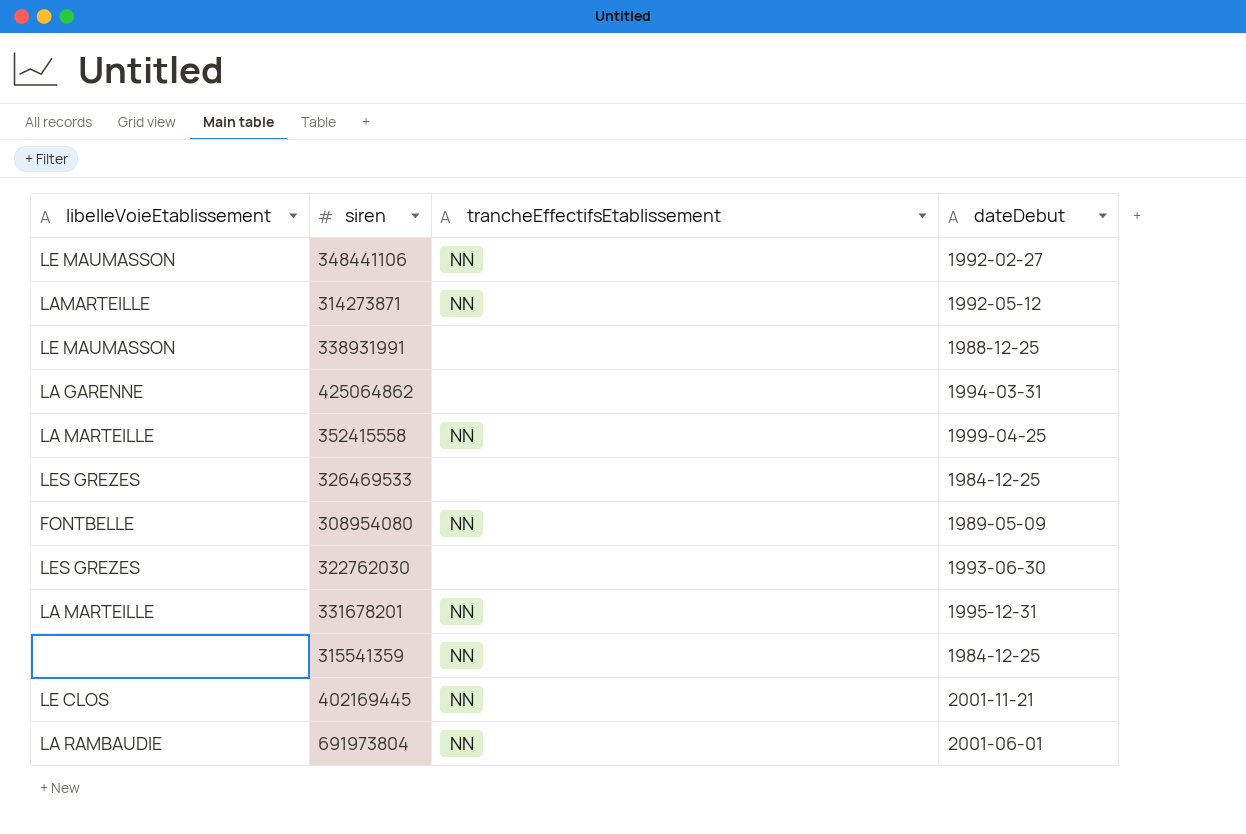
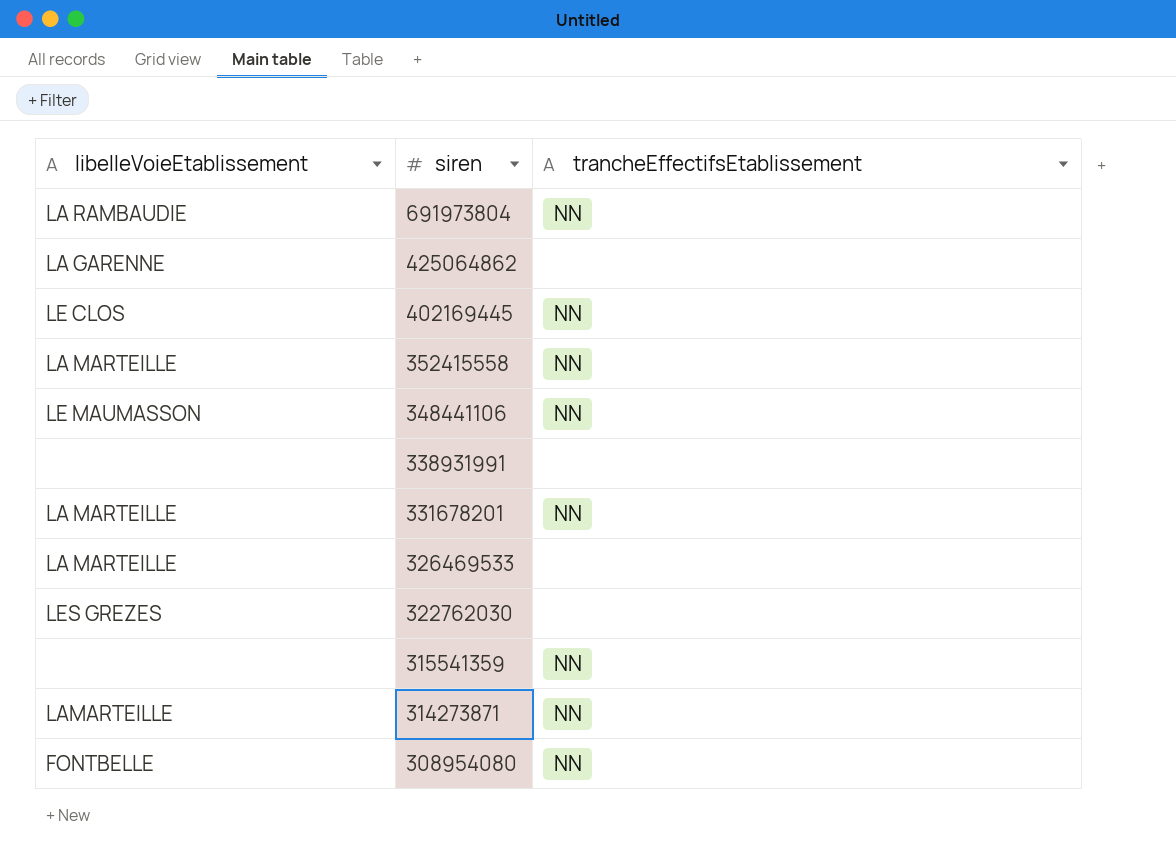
row order: none -> siren descending
column dateDebut | position: 4 -> none
338931991 | libelleVoieEtablissement: LE MAUMASSON -> none
326469533 | libelleVoieEtablissement: LES GREZES -> LA MARTEILLE

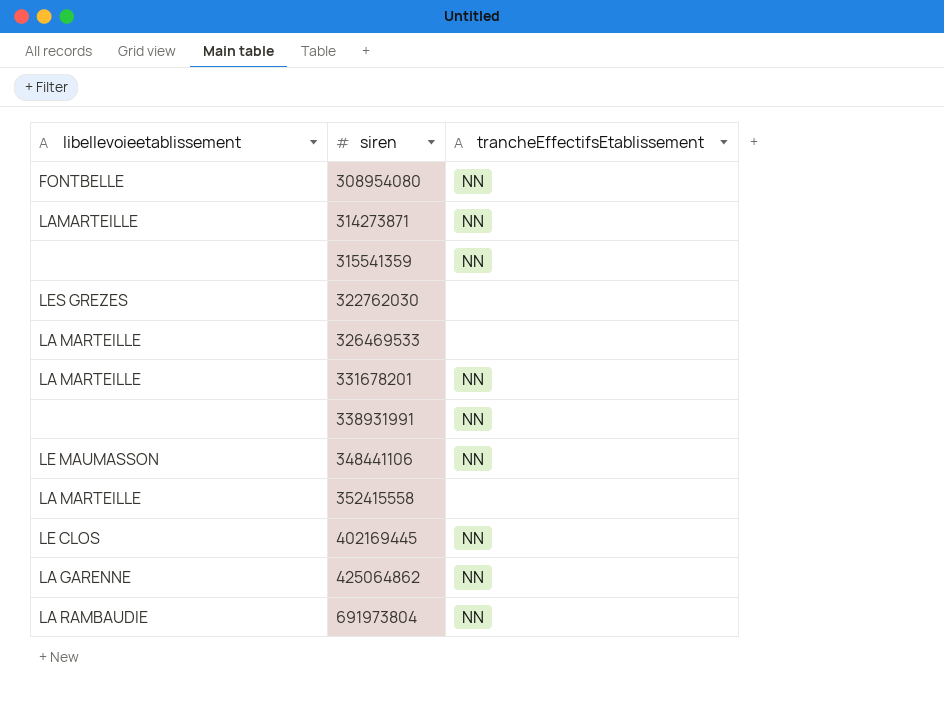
row order: siren descending -> siren ascending
column name: libelleVoieEtablissement -> libellevoieetablissement
338931991 | trancheEffectifsEtablissement: none -> NN
352415558 | trancheEffectifsEtablissement: NN -> none
425064862 | trancheEffectifsEtablissement: none -> NN

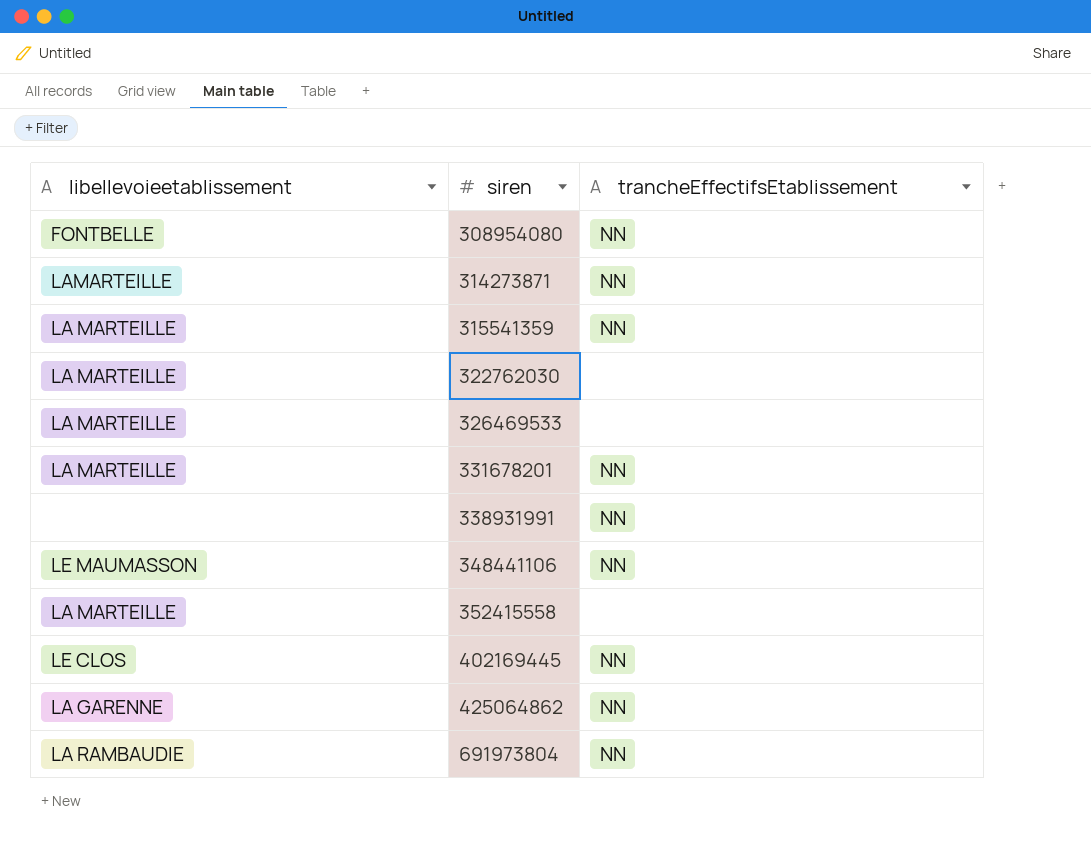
315541359 | libellevoieetablissement: none -> LA MARTEILLE
322762030 | libellevoieetablissement: LES GREZES -> LA MARTEILLE

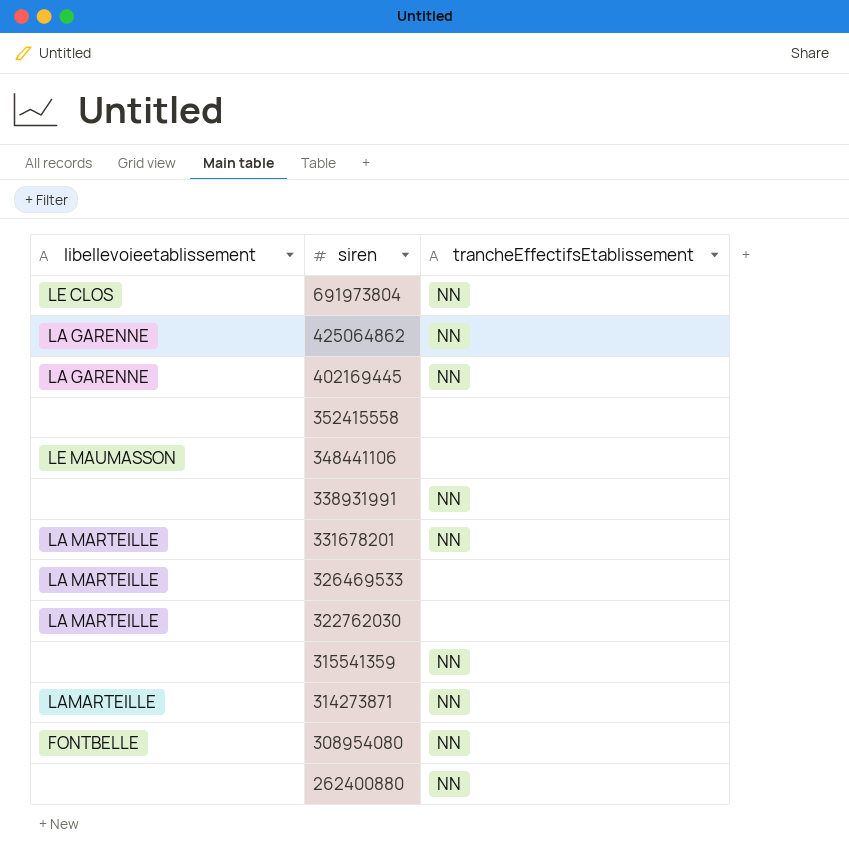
row order: siren ascending -> siren descending
691973804 | libellevoieetablissement: LA RAMBAUDIE -> LE CLOS
402169445 | libellevoieetablissement: LE CLOS -> LA GARENNE
352415558 | libellevoieetablissement: LA MARTEILLE -> none
348441106 | trancheEffectifsEtablissement: NN -> none
315541359 | libellevoieetablissement: LA MARTEILLE -> none
row 262400880: none -> none | NN

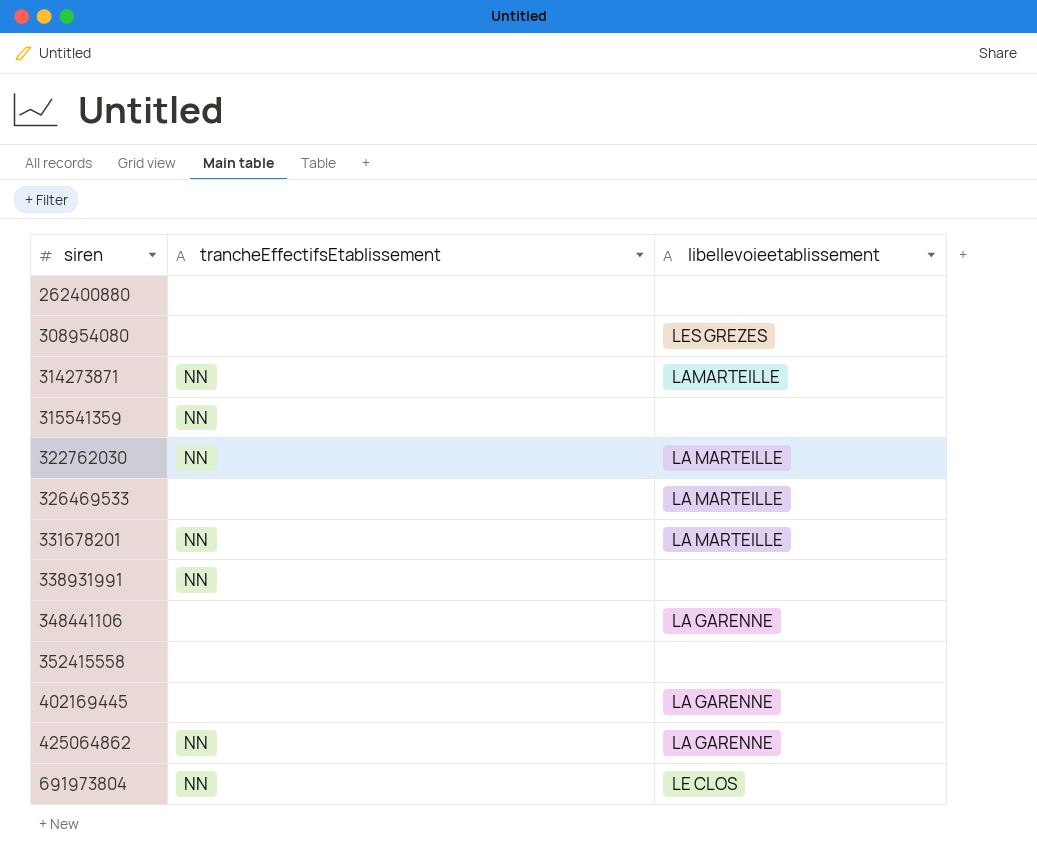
row order: siren descending -> siren ascending
column libellevoieetablissement | position: 1 -> 3
262400880 | trancheEffectifsEtablissement: NN -> none
308954080 | trancheEffectifsEtablissement: NN -> none
308954080 | libellevoieetablissement: FONTBELLE -> LES GREZES
322762030 | trancheEffectifsEtablissement: none -> NN
348441106 | libellevoieetablissement: LE MAUMASSON -> LA GARENNE
402169445 | trancheEffectifsEtablissement: NN -> none

